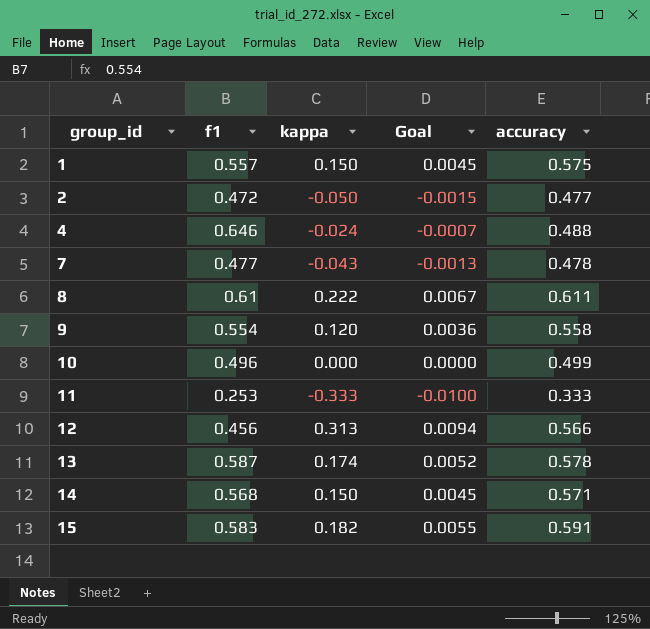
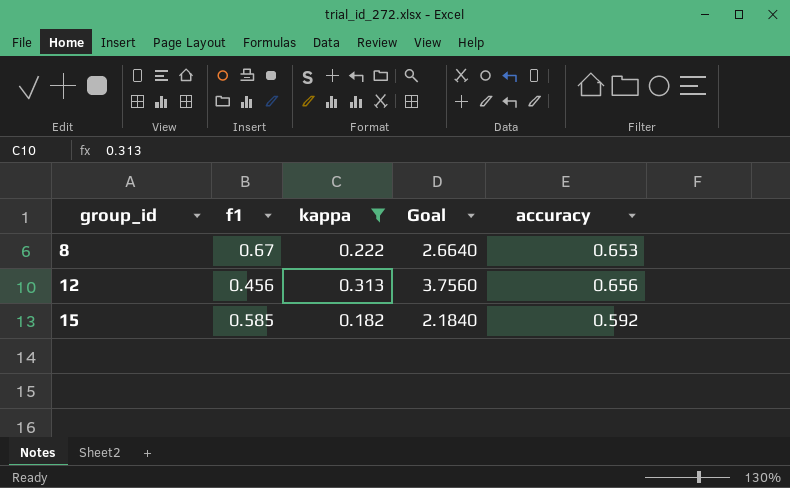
filter: none -> kappa >= 0.182
column Goal | formula: [kappa] * 0.03 -> [kappa] * 12
8 | f1: 0.61 -> 0.67
8 | accuracy: 0.611 -> 0.653
12 | accuracy: 0.566 -> 0.656
15 | f1: 0.583 -> 0.585
15 | accuracy: 0.591 -> 0.592

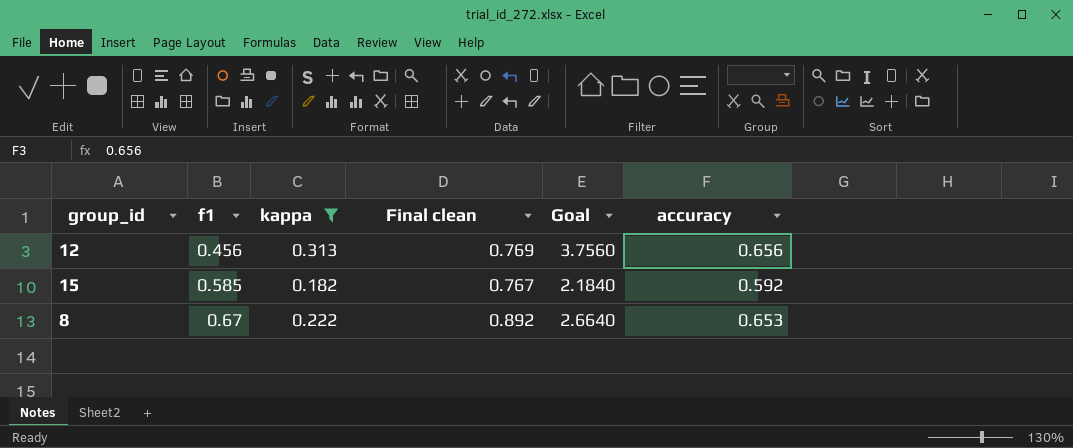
row order: group_id ascending -> f1 ascending
column Final clean | formula: none -> [f1] + [kappa]

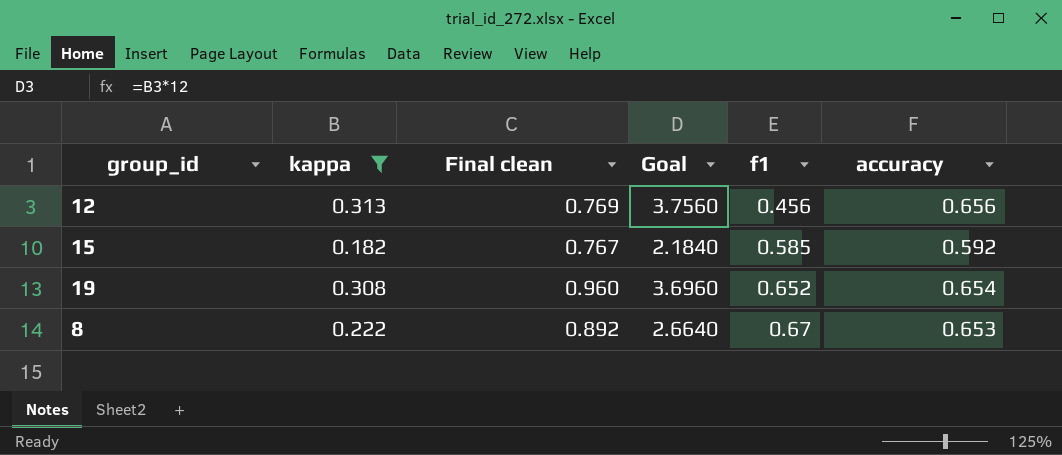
column f1 | position: 2 -> 5
row 19: none -> 0.308 | 0.960 | 3.6960 | 0.652 | 0.654

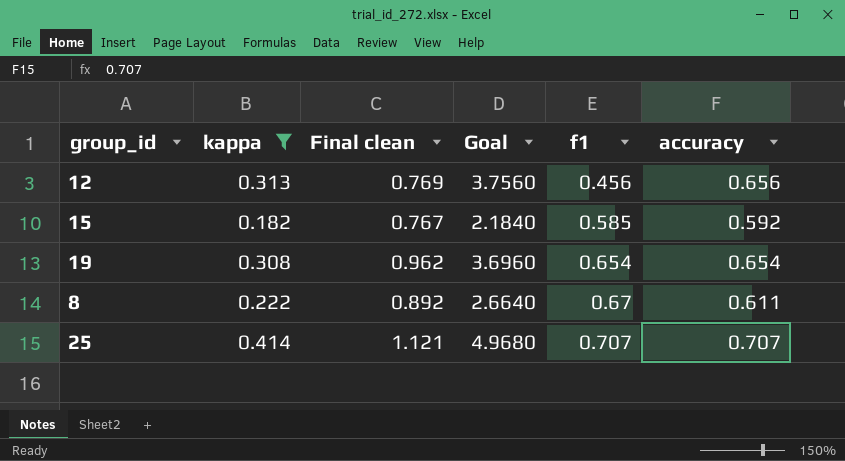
19 | Final clean: 0.960 -> 0.962
19 | f1: 0.652 -> 0.654
8 | accuracy: 0.653 -> 0.611
row 25: none -> 0.414 | 1.121 | 4.9680 | 0.707 | 0.707

